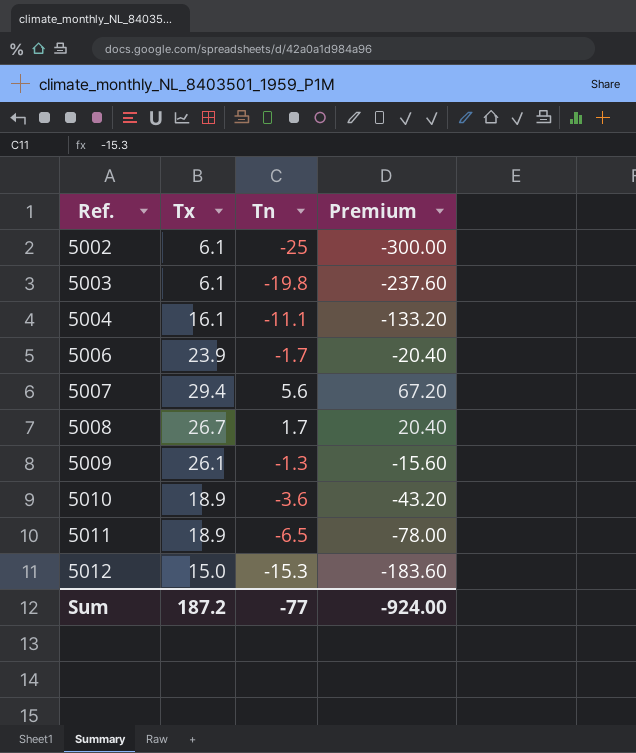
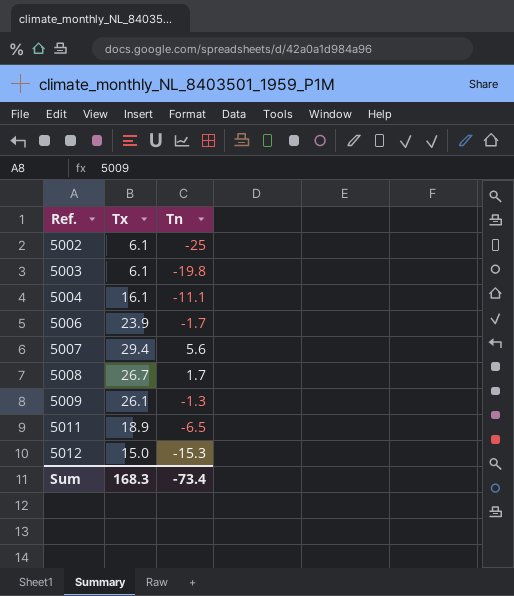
column Premium | formula: [Tn] * 12 -> none
row 5010: 18.9 | -3.6 | -43.20 -> none
Sum | Tx: 187.2 -> 168.3
Sum | Tn: -77 -> -73.4

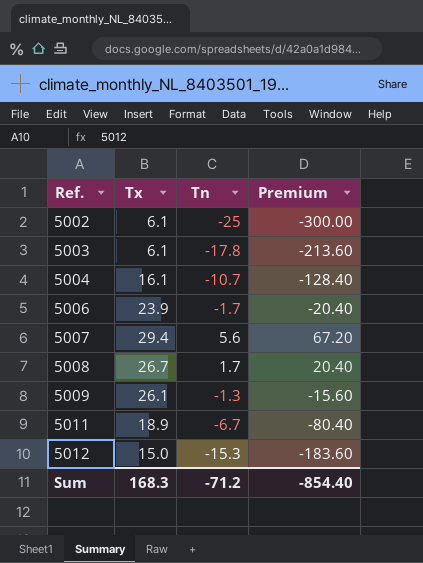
column Premium | formula: none -> [Tn] * 12
5003 | Tn: -19.8 -> -17.8
5004 | Tn: -11.1 -> -10.7
5011 | Tn: -6.5 -> -6.7
Sum | Tn: -73.4 -> -71.2

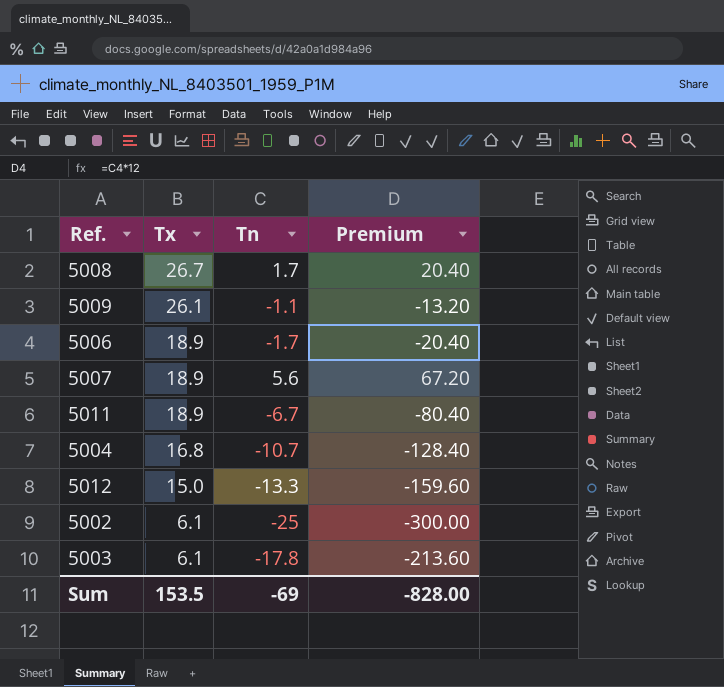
row order: Ref. ascending -> Tx descending
5009 | Tn: -1.3 -> -1.1
5009 | Premium: -15.60 -> -13.20
5006 | Tx: 23.9 -> 18.9
5007 | Tx: 29.4 -> 18.9
5004 | Tx: 16.1 -> 16.8
5012 | Tn: -15.3 -> -13.3
5012 | Premium: -183.60 -> -159.60
Sum | Tx: 168.3 -> 153.5
Sum | Tn: -71.2 -> -69
Sum | Premium: -854.40 -> -828.00

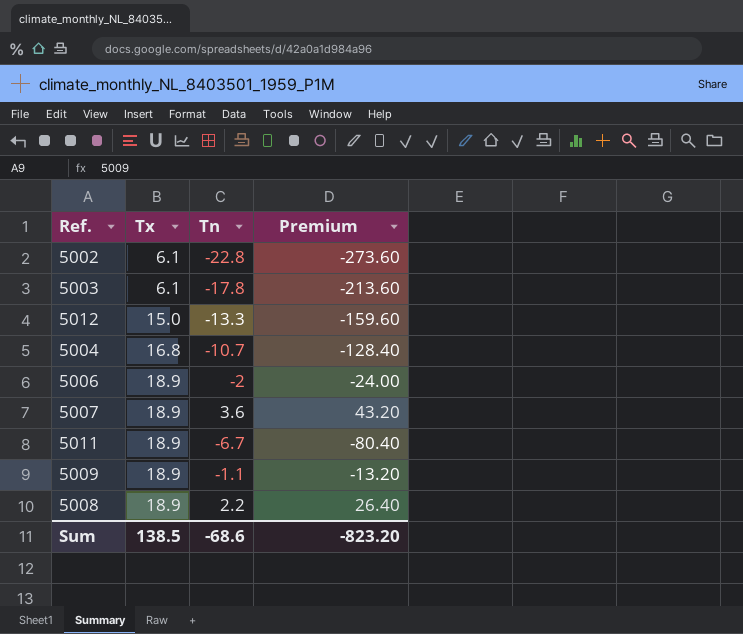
row order: Tx descending -> Tx ascending
5002 | Tn: -25 -> -22.8
5002 | Premium: -300.00 -> -273.60
5006 | Tn: -1.7 -> -2
5006 | Premium: -20.40 -> -24.00
5007 | Tn: 5.6 -> 3.6
5007 | Premium: 67.20 -> 43.20
5009 | Tx: 26.1 -> 18.9
5008 | Tx: 26.7 -> 18.9
5008 | Tn: 1.7 -> 2.2
5008 | Premium: 20.40 -> 26.40
Sum | Tx: 153.5 -> 138.5
Sum | Tn: -69 -> -68.6
Sum | Premium: -828.00 -> -823.20

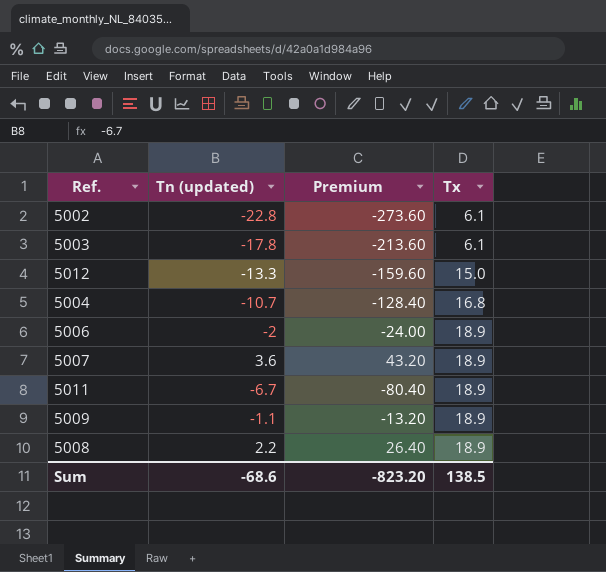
column name: Tn -> Tn (updated)
column Tx | position: 2 -> 4

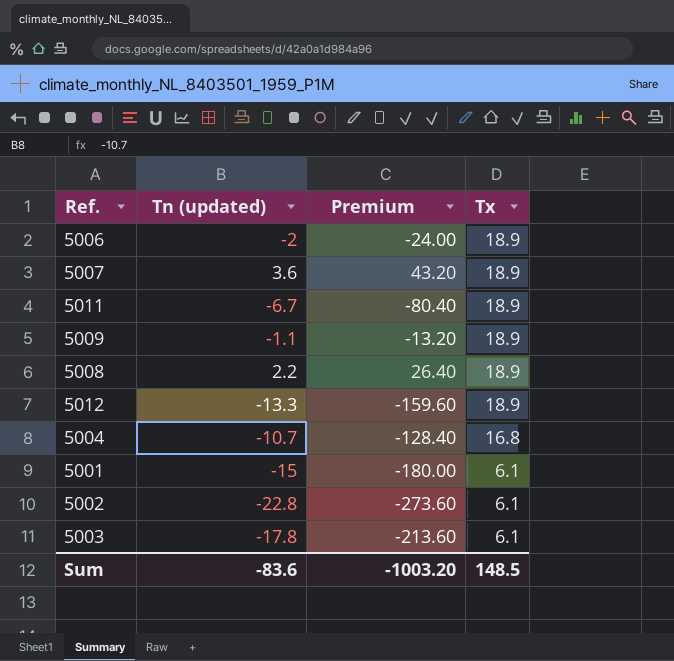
row order: Tx ascending -> Tx descending
5012 | Tx: 15.0 -> 18.9
row 5001: none -> -15 | -180.00 | 6.1
Sum | Tn (updated): -68.6 -> -83.6
Sum | Premium: -823.20 -> -1003.20
Sum | Tx: 138.5 -> 148.5

